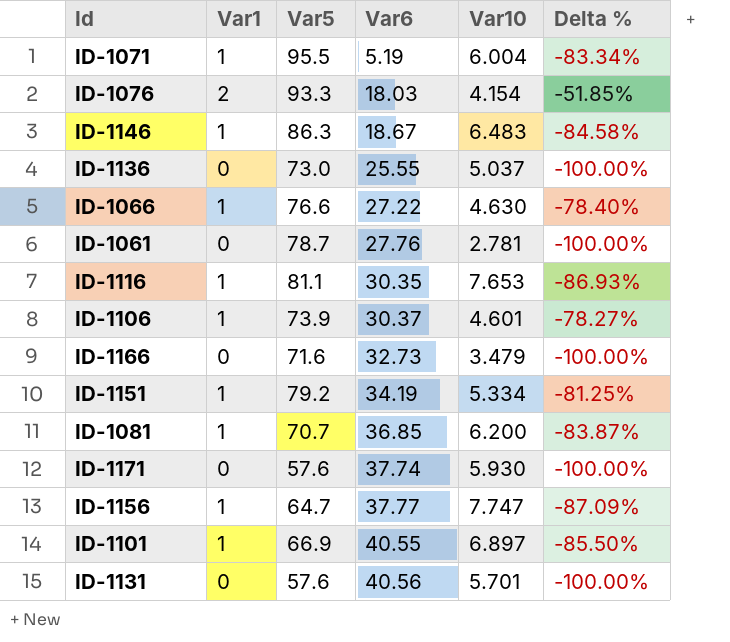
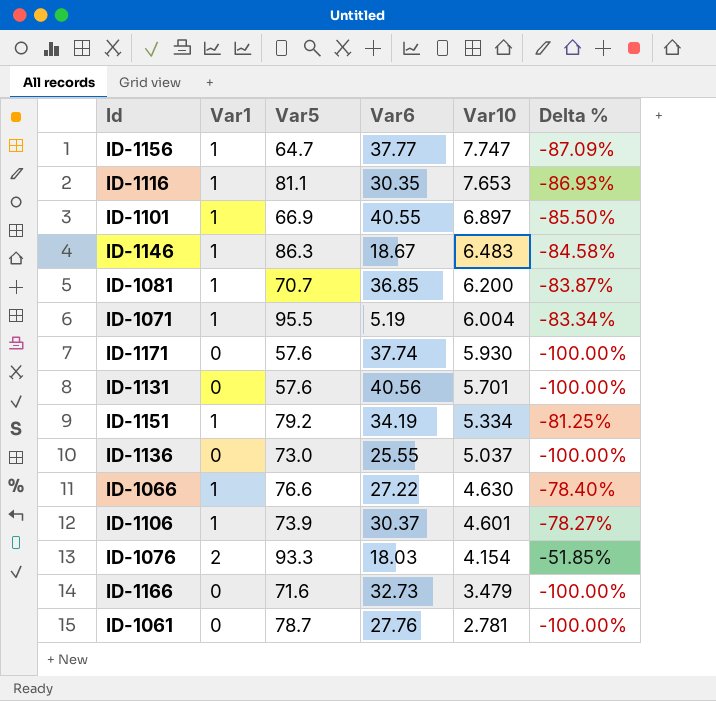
row order: Var6 ascending -> Var10 descending

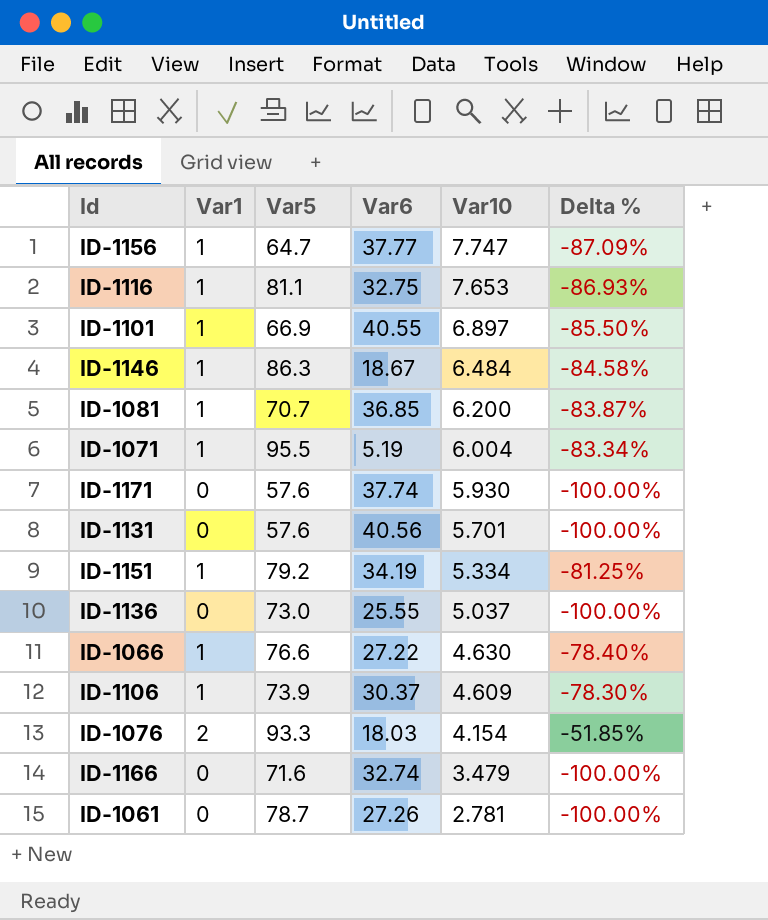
ID-1116 | Var6: 30.35 -> 32.75
ID-1146 | Var10: 6.483 -> 6.484
ID-1106 | Var10: 4.601 -> 4.609
ID-1106 | Delta %: -78.27% -> -78.30%
ID-1166 | Var6: 32.73 -> 32.74
ID-1061 | Var6: 27.76 -> 27.26

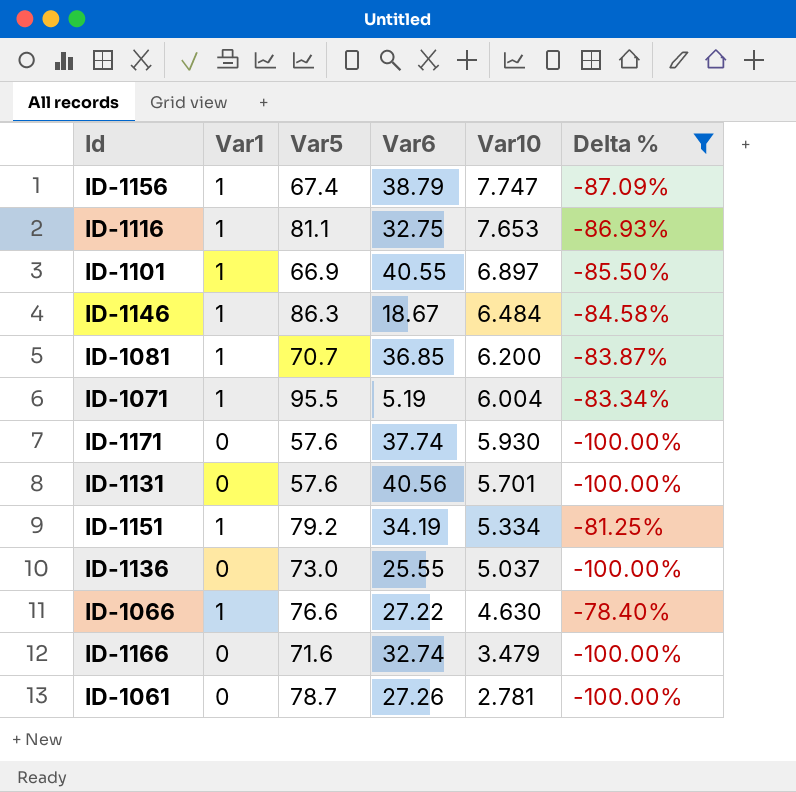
filter: none -> Delta % <= -78.40%
ID-1156 | Var5: 64.7 -> 67.4
ID-1156 | Var6: 37.77 -> 38.79

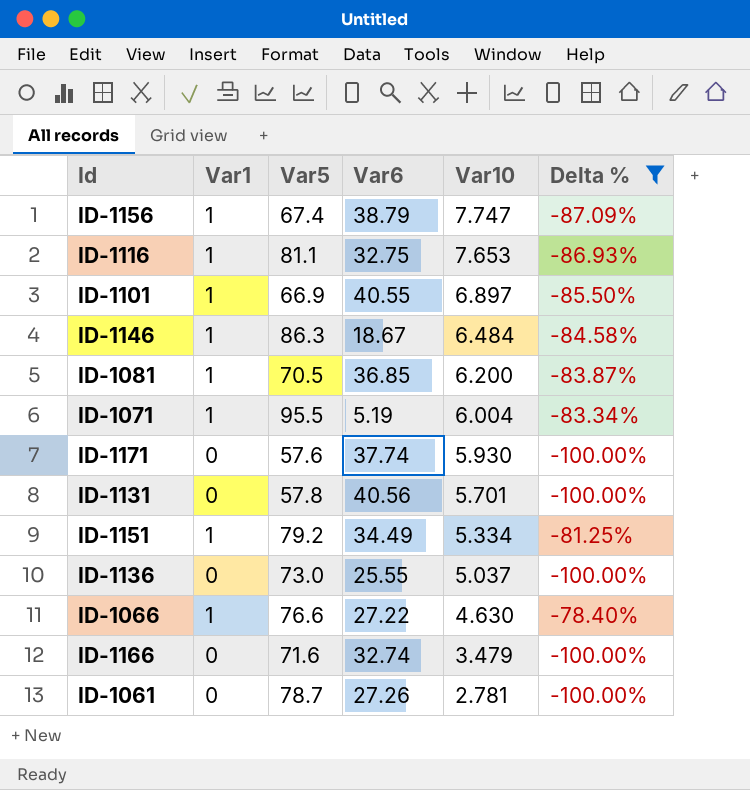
ID-1081 | Var5: 70.7 -> 70.5
ID-1131 | Var5: 57.6 -> 57.8
ID-1151 | Var6: 34.19 -> 34.49

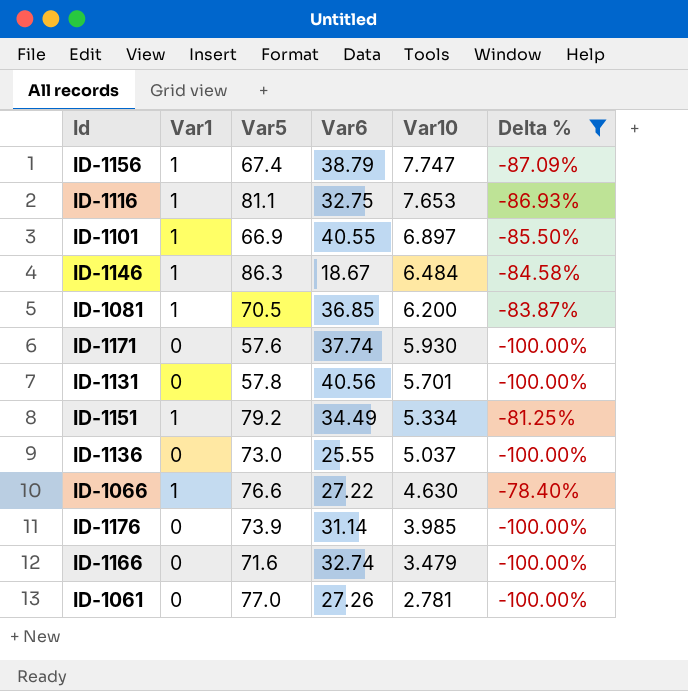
row ID-1071: 1 | 95.5 | 5.19 | 6.004 | -83.34% -> none
row ID-1176: none -> 0 | 73.9 | 31.14 | 3.985 | -100.00%
ID-1061 | Var5: 78.7 -> 77.0

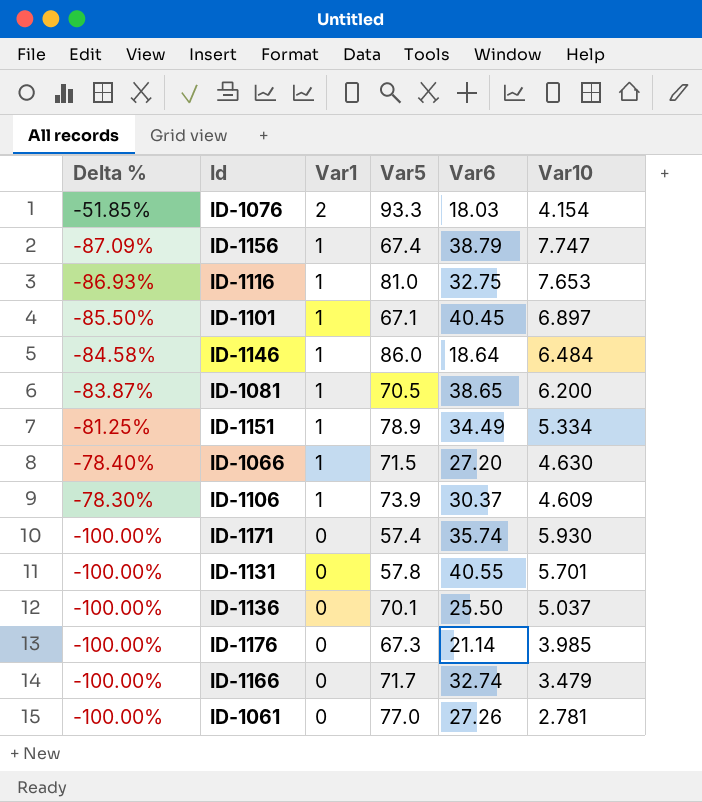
filter: Delta % <= -78.40% -> none
row order: Var10 descending -> Var1 descending
column Delta % | position: 6 -> 1
ID-1116 | Var5: 81.1 -> 81.0
ID-1101 | Var5: 66.9 -> 67.1
ID-1101 | Var6: 40.55 -> 40.45
ID-1146 | Var5: 86.3 -> 86.0
ID-1146 | Var6: 18.67 -> 18.64
ID-1081 | Var6: 36.85 -> 38.65
ID-1151 | Var5: 79.2 -> 78.9
ID-1066 | Var5: 76.6 -> 71.5
ID-1066 | Var6: 27.22 -> 27.20
ID-1171 | Var5: 57.6 -> 57.4
ID-1171 | Var6: 37.74 -> 35.74
ID-1131 | Var6: 40.56 -> 40.55
ID-1136 | Var5: 73.0 -> 70.1
ID-1136 | Var6: 25.55 -> 25.50
ID-1176 | Var5: 73.9 -> 67.3
ID-1176 | Var6: 31.14 -> 21.14
ID-1166 | Var5: 71.6 -> 71.7

